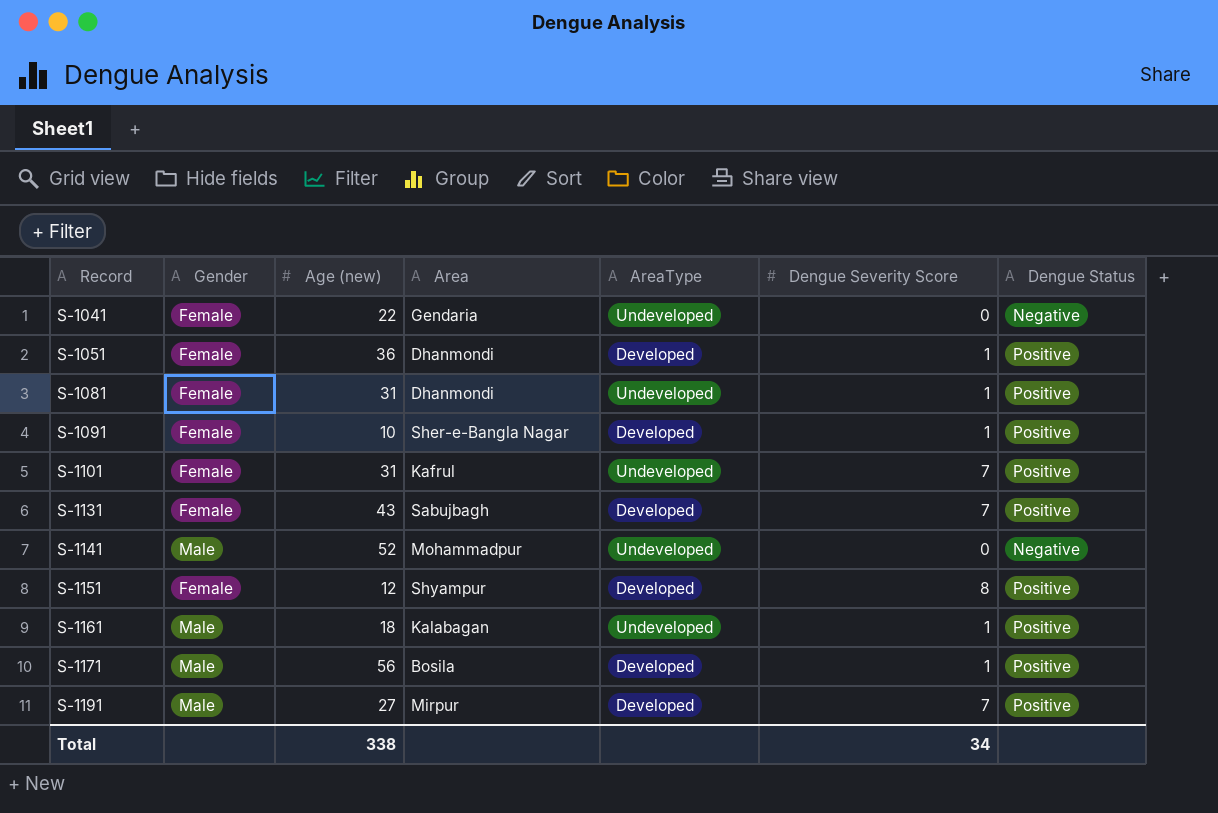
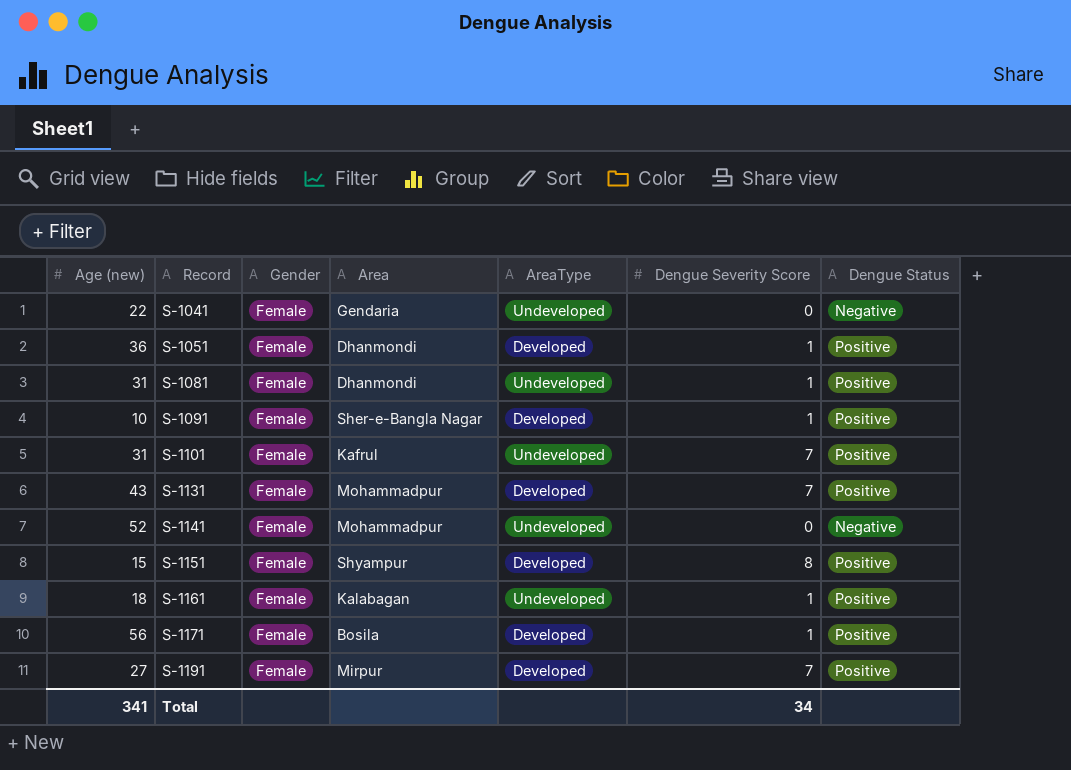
column Age (new) | position: 3 -> 1
S-1131 | Area: Sabujbagh -> Mohammadpur
S-1141 | Gender: Male -> Female
S-1151 | Age (new): 12 -> 15
S-1161 | Gender: Male -> Female
S-1171 | Gender: Male -> Female
S-1191 | Gender: Male -> Female
Total | Age (new): 338 -> 341

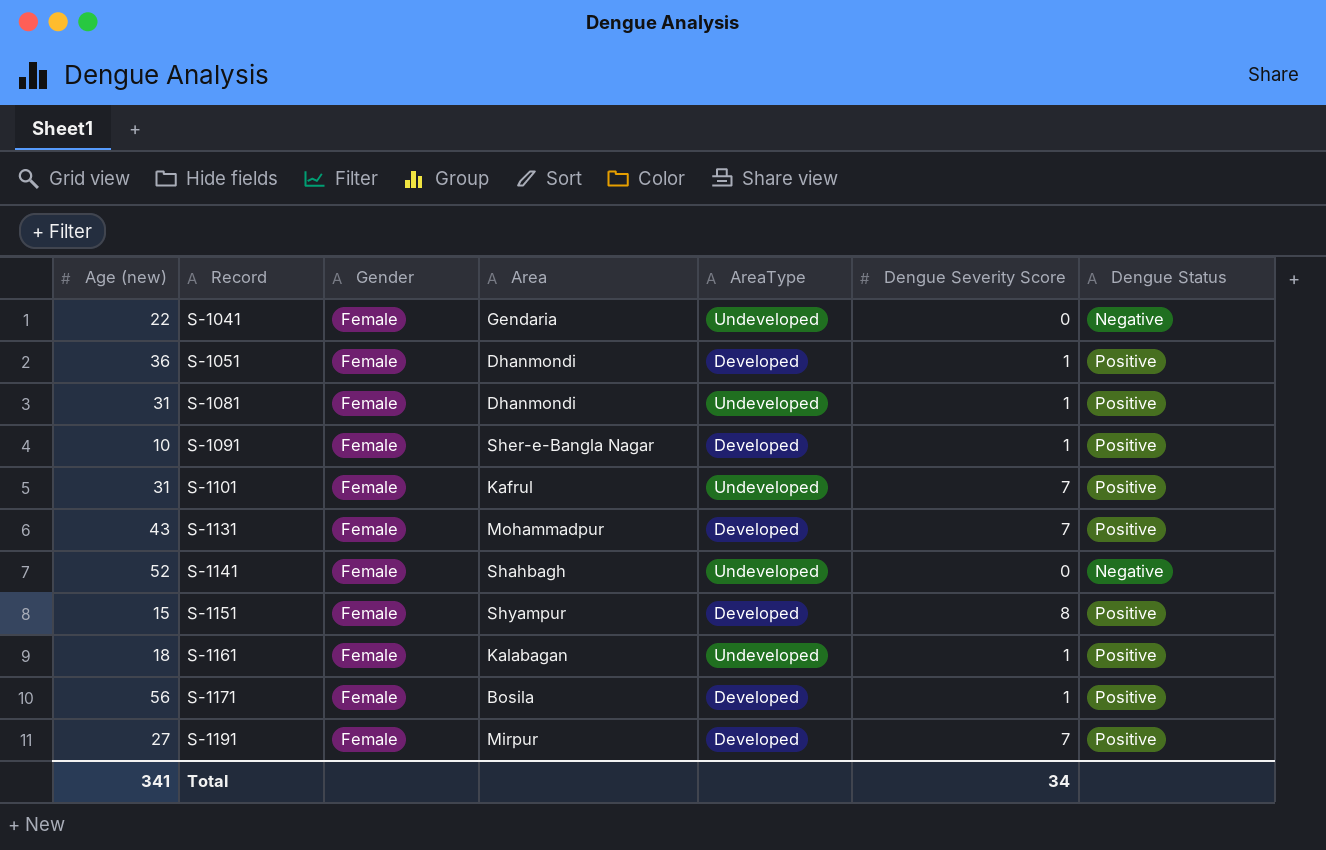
S-1141 | Area: Mohammadpur -> Shahbagh

